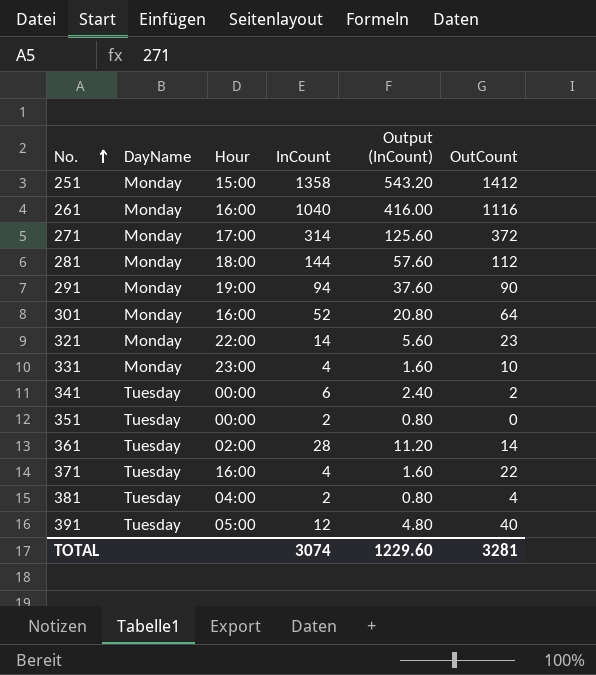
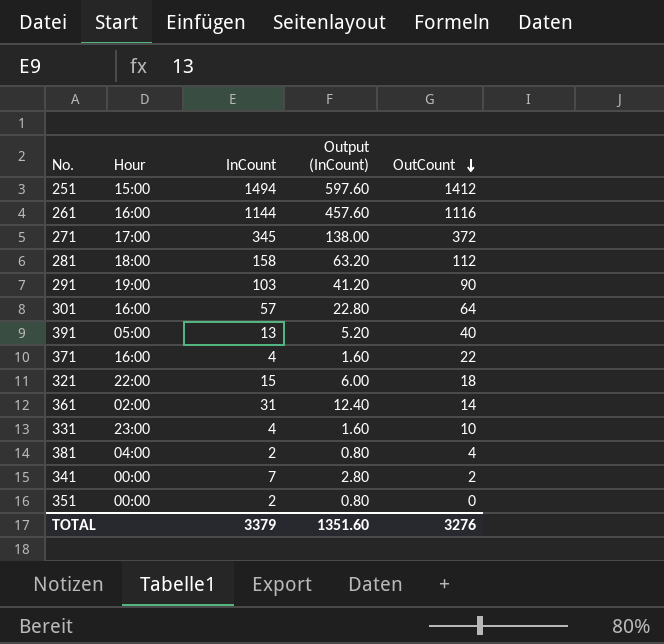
row order: No. ascending -> OutCount descending
column DayName | position: 2 -> none
251 | InCount: 1358 -> 1494
251 | Output (InCount): 543.20 -> 597.60
261 | InCount: 1040 -> 1144
261 | Output (InCount): 416.00 -> 457.60
271 | InCount: 314 -> 345
271 | Output (InCount): 125.60 -> 138.00
281 | InCount: 144 -> 158
281 | Output (InCount): 57.60 -> 63.20
291 | InCount: 94 -> 103
291 | Output (InCount): 37.60 -> 41.20
301 | InCount: 52 -> 57
301 | Output (InCount): 20.80 -> 22.80
391 | InCount: 12 -> 13
391 | Output (InCount): 4.80 -> 5.20
321 | InCount: 14 -> 15
321 | Output (InCount): 5.60 -> 6.00
321 | OutCount: 23 -> 18
361 | InCount: 28 -> 31
361 | Output (InCount): 11.20 -> 12.40
341 | InCount: 6 -> 7
341 | Output (InCount): 2.40 -> 2.80
TOTAL | InCount: 3074 -> 3379
TOTAL | Output (InCount): 1229.60 -> 1351.60
TOTAL | OutCount: 3281 -> 3276

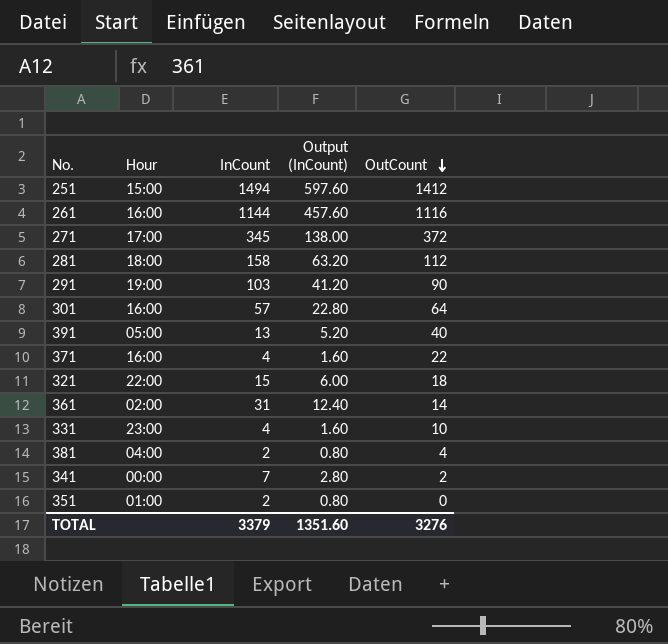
351 | Hour: 00:00 -> 01:00

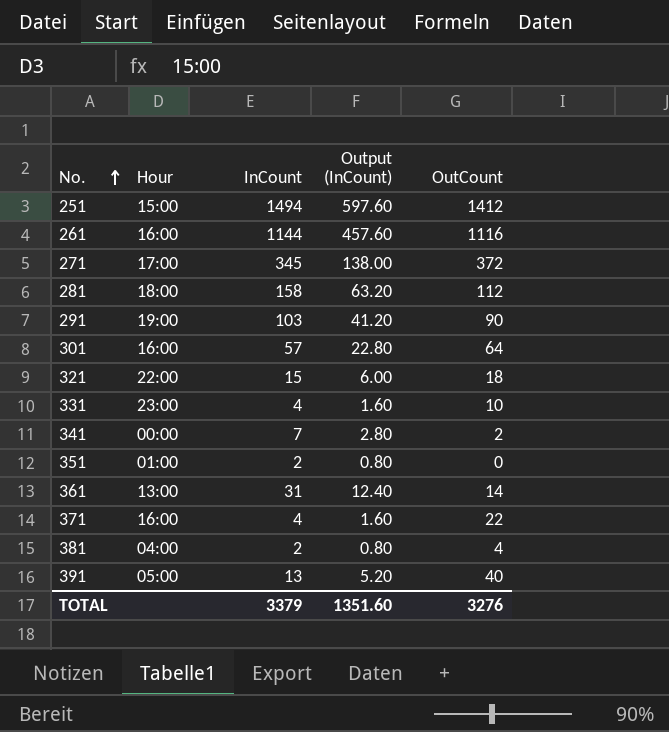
row order: OutCount descending -> No. ascending
361 | Hour: 02:00 -> 13:00

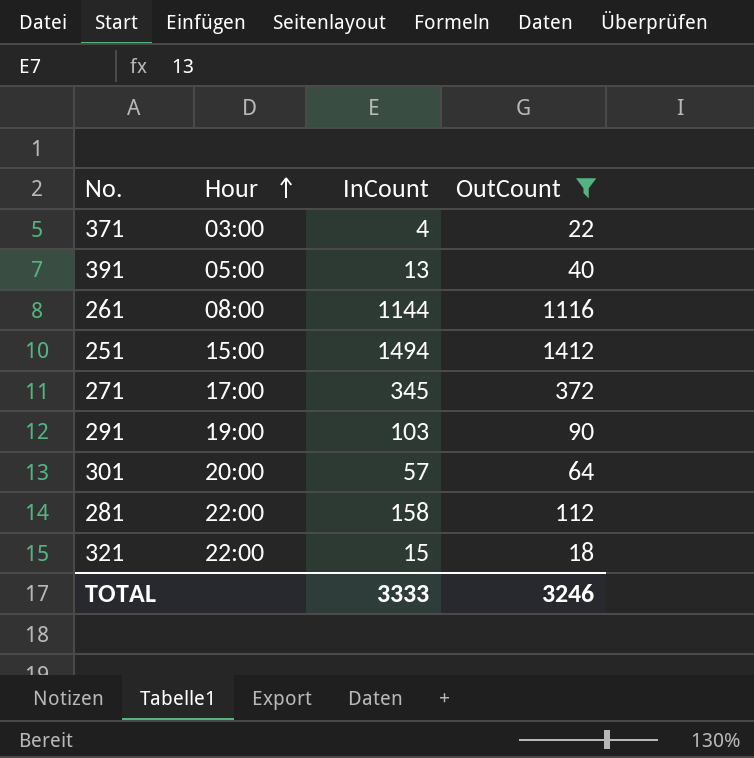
filter: none -> OutCount >= 18
row order: No. ascending -> Hour ascending
column Output (InCount) | formula: [InCount] * 0.4 -> none
371 | Hour: 16:00 -> 03:00
261 | Hour: 16:00 -> 08:00
301 | Hour: 16:00 -> 20:00
281 | Hour: 18:00 -> 22:00
TOTAL | InCount: 3379 -> 3333
TOTAL | OutCount: 3276 -> 3246

